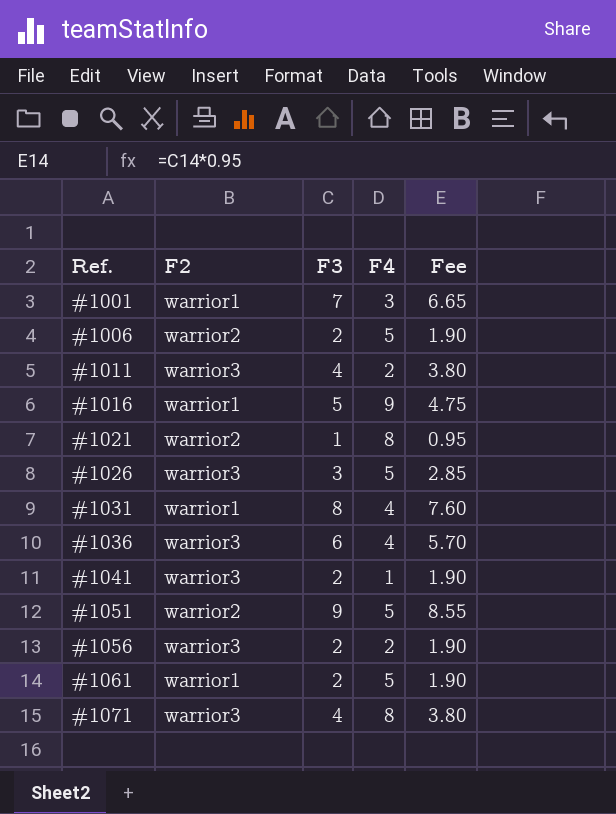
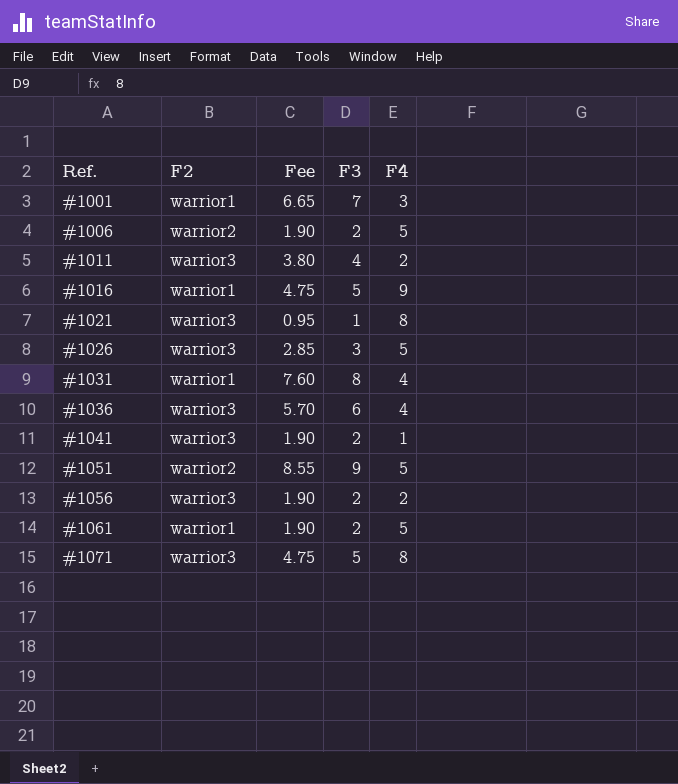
column Fee | position: 5 -> 3
#1021 | F2: warrior2 -> warrior3
#1071 | Fee: 3.80 -> 4.75
#1071 | F3: 4 -> 5

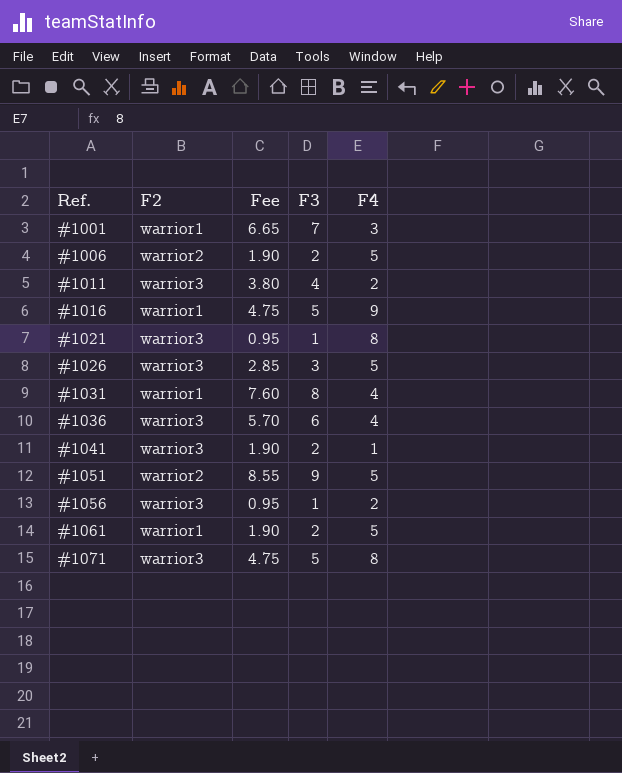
#1056 | Fee: 1.90 -> 0.95
#1056 | F3: 2 -> 1

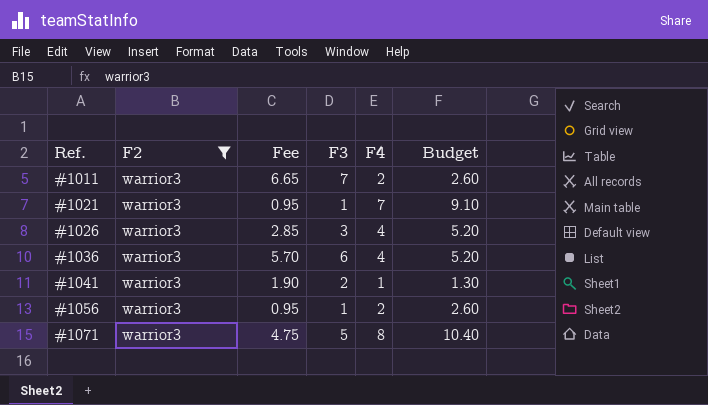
filter: none -> F2 = warrior3
column Budget | formula: none -> [F4] * 1.3
#1011 | Fee: 3.80 -> 6.65
#1011 | F3: 4 -> 7
#1021 | F4: 8 -> 7
#1026 | F4: 5 -> 4

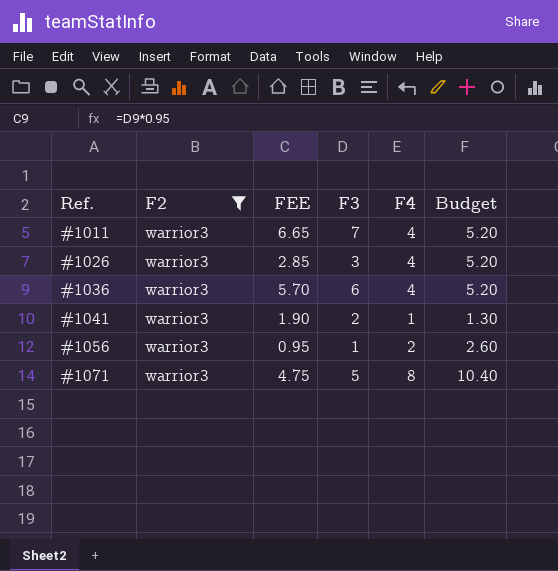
column name: Fee -> FEE
row #1021: warrior3 | 0.95 | 1 | 7 | 9.10 -> none
#1011 | F4: 2 -> 4
#1011 | Budget: 2.60 -> 5.20

